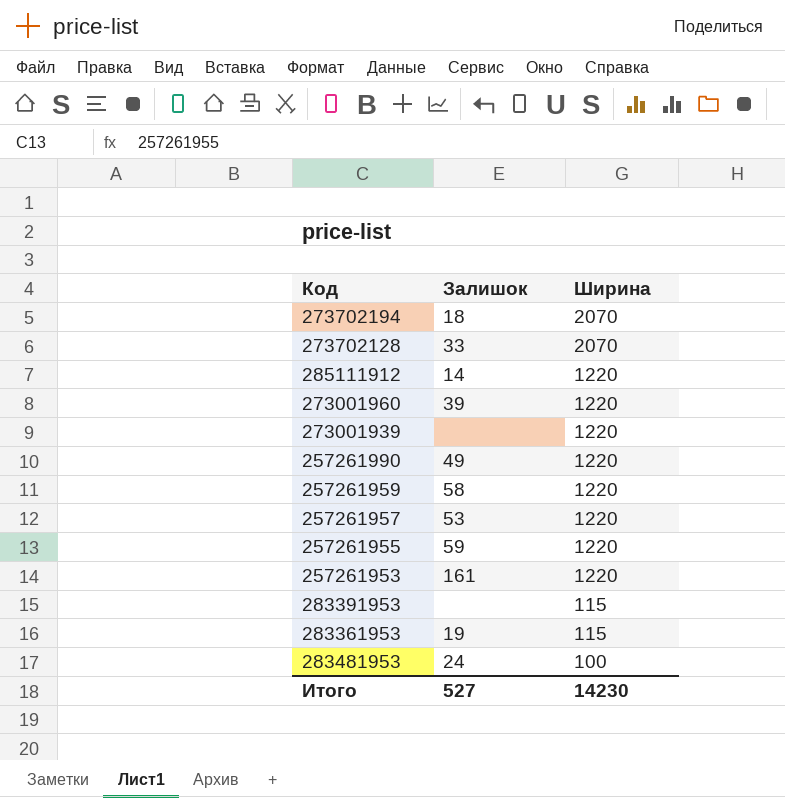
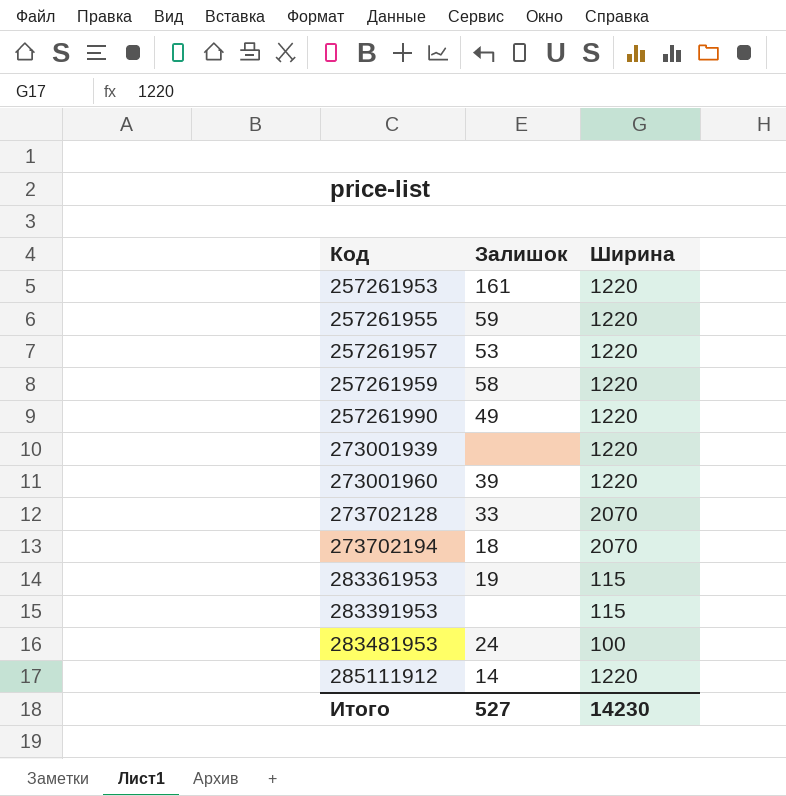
row order: Ширина descending -> Код ascending

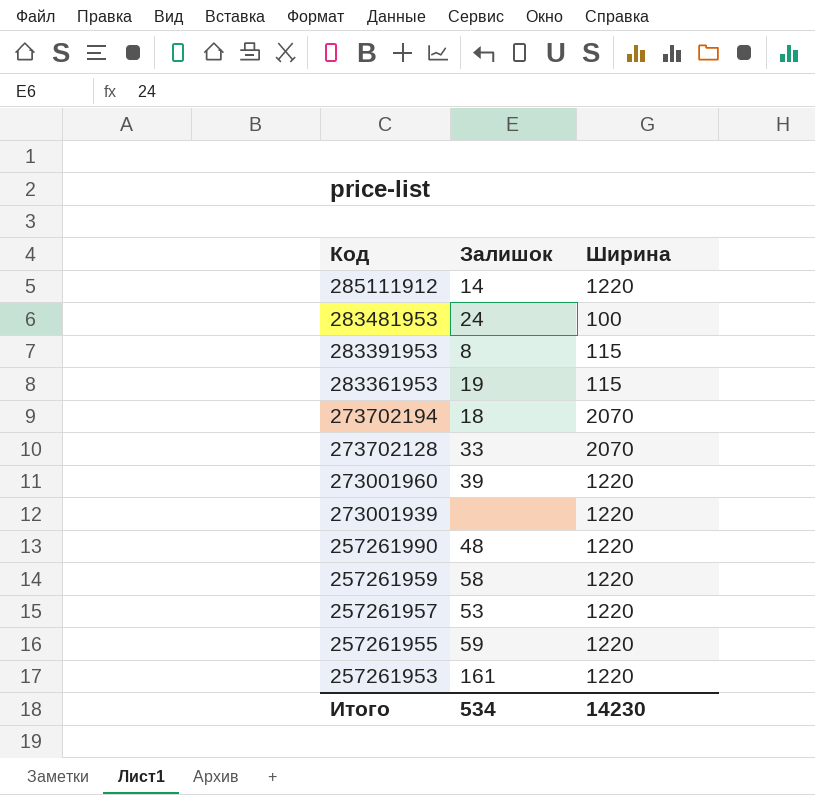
row order: Код ascending -> Код descending
283391953 | Залишок: none -> 8
257261990 | Залишок: 49 -> 48
Итого | Залишок: 527 -> 534

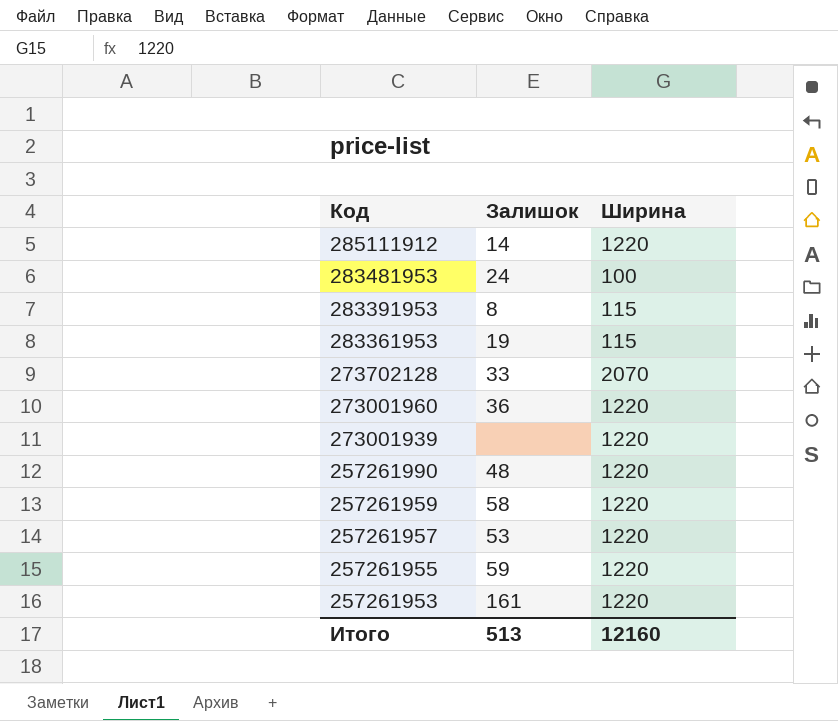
row 273702194: 18 | 2070 -> none
273001960 | Залишок: 39 -> 36
Итого | Залишок: 534 -> 513
Итого | Ширина: 14230 -> 12160

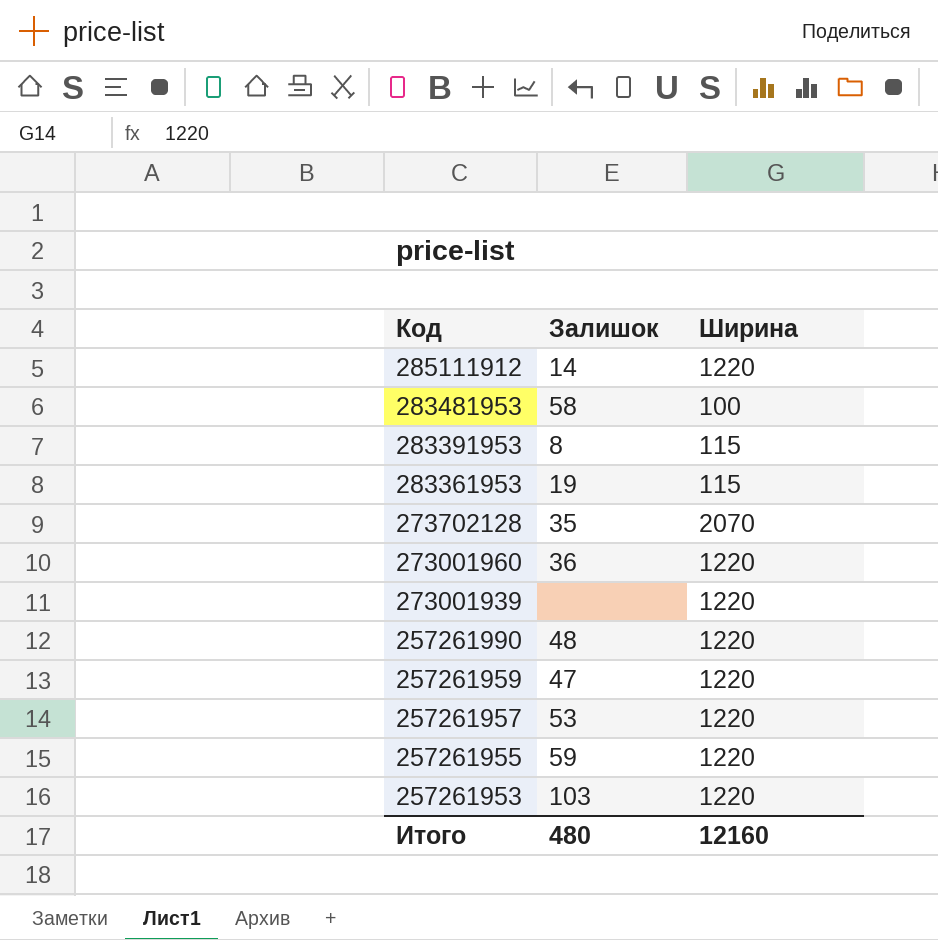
283481953 | Залишок: 24 -> 58
273702128 | Залишок: 33 -> 35
257261959 | Залишок: 58 -> 47
257261953 | Залишок: 161 -> 103
Итого | Залишок: 513 -> 480

